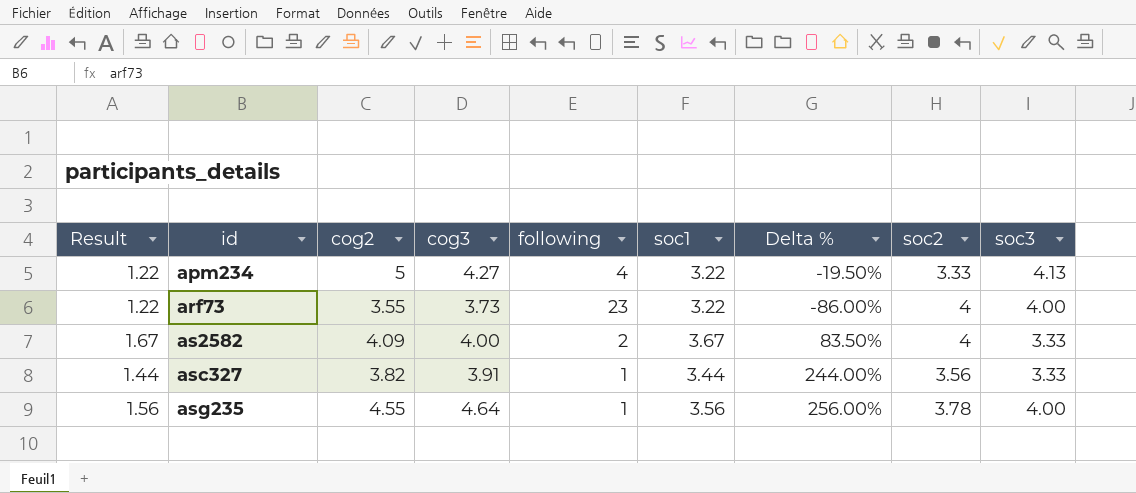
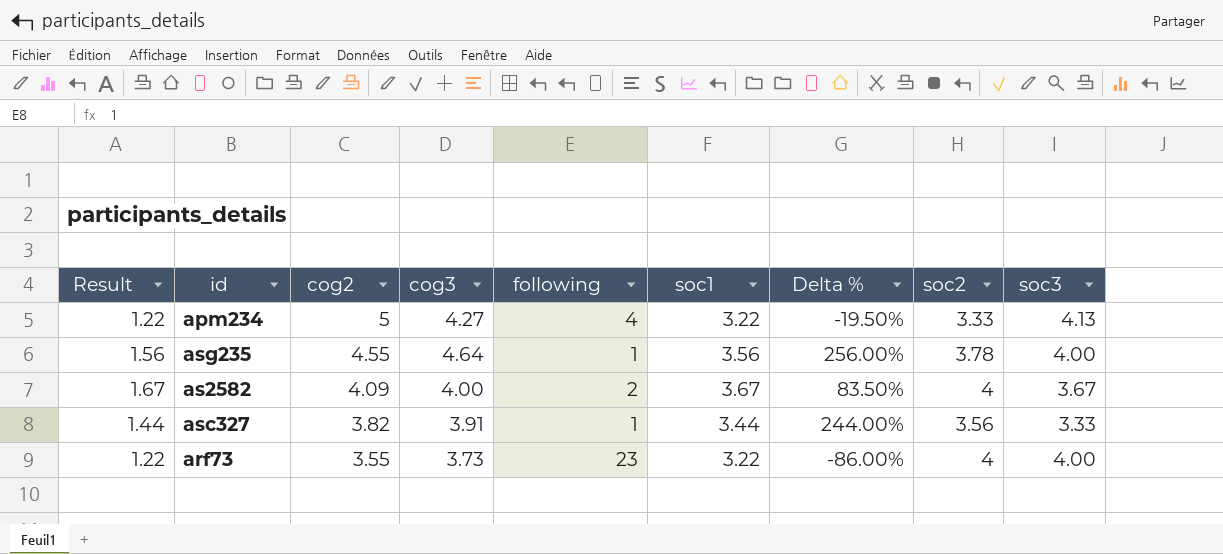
row order: id ascending -> cog2 descending
as2582 | soc3: 3.33 -> 3.67

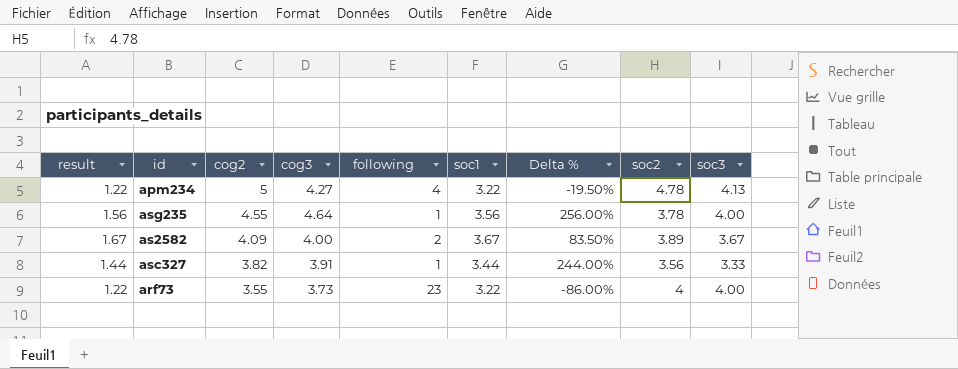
column name: Result -> result
apm234 | soc2: 3.33 -> 4.78
as2582 | soc2: 4 -> 3.89

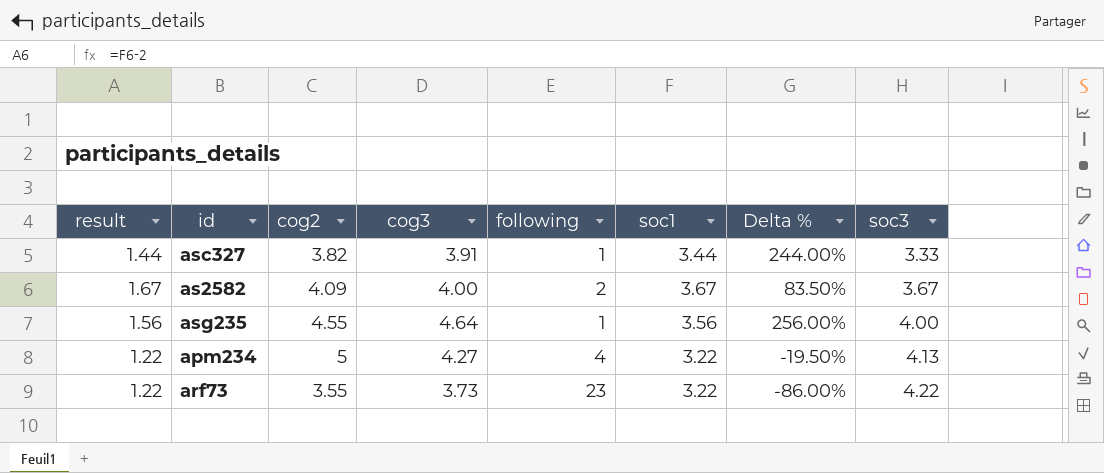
row order: cog2 descending -> soc3 ascending
column soc2 | position: 8 -> none
arf73 | soc3: 4.00 -> 4.22

